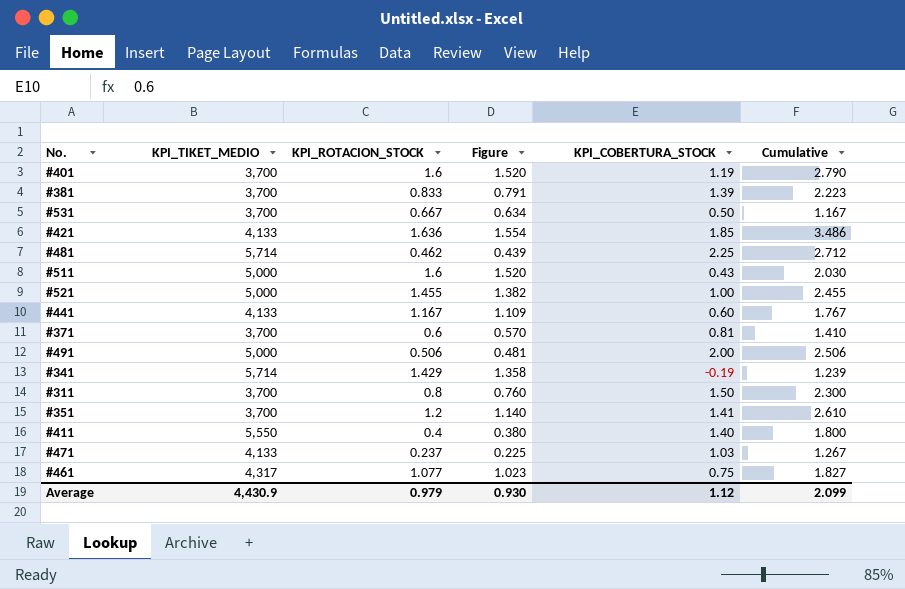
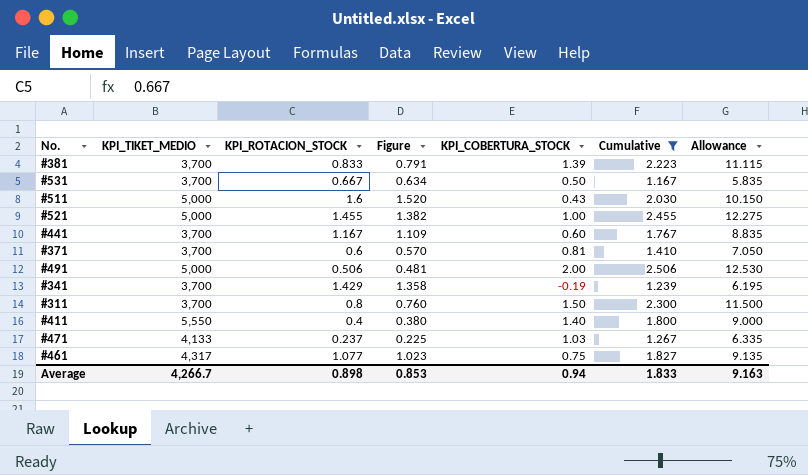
filter: none -> Cumulative <= 2.506
column Allowance | formula: none -> [Cumulative] * 5
#441 | KPI_TIKET_MEDIO: 4,133 -> 3,700
#341 | KPI_TIKET_MEDIO: 5,714 -> 3,700
Average | KPI_TIKET_MEDIO: 4,430.9 -> 4,266.7
Average | KPI_ROTACION_STOCK: 0.979 -> 0.898
Average | Figure: 0.930 -> 0.853
Average | KPI_COBERTURA_STOCK: 1.12 -> 0.94
Average | Cumulative: 2.099 -> 1.833

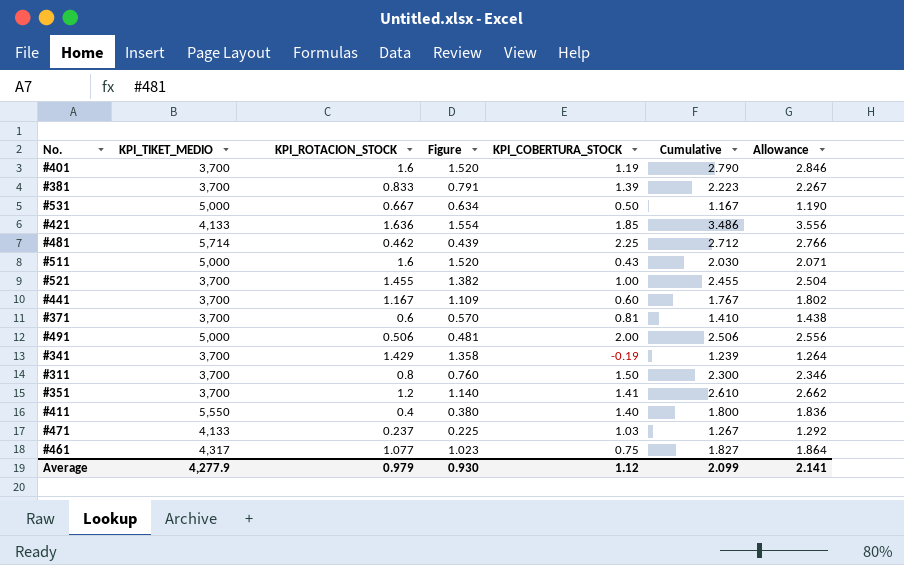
filter: Cumulative <= 2.506 -> none
column Allowance | formula: [Cumulative] * 5 -> [Cumulative] * 1.02
#531 | KPI_TIKET_MEDIO: 3,700 -> 5,000
#521 | KPI_TIKET_MEDIO: 5,000 -> 3,700
Average | KPI_TIKET_MEDIO: 4,266.7 -> 4,277.9
Average | KPI_ROTACION_STOCK: 0.898 -> 0.979
Average | Figure: 0.853 -> 0.930
Average | KPI_COBERTURA_STOCK: 0.94 -> 1.12
Average | Cumulative: 1.833 -> 2.099
Average | Allowance: 9.163 -> 2.141

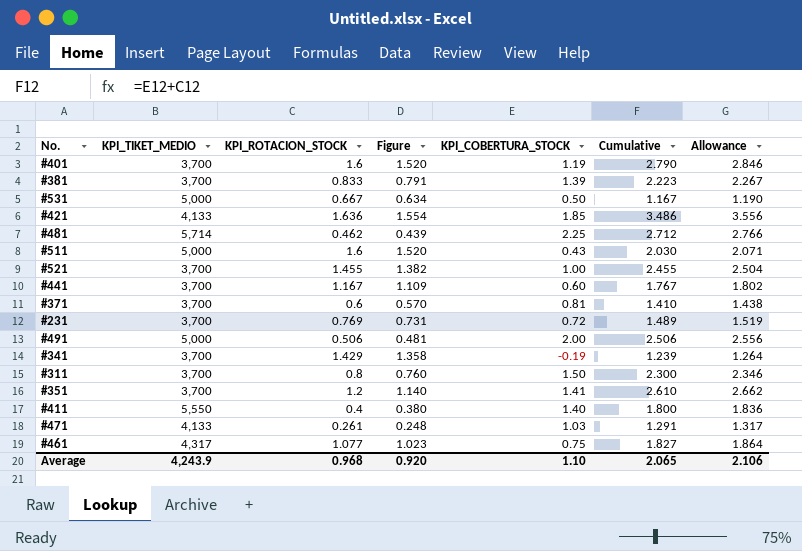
row #231: none -> 3,700 | 0.769 | 0.731 | 0.72 | 1.489 | 1.519
#471 | KPI_ROTACION_STOCK: 0.237 -> 0.261
#471 | Figure: 0.225 -> 0.248
#471 | Cumulative: 1.267 -> 1.291
#471 | Allowance: 1.292 -> 1.317
Average | KPI_TIKET_MEDIO: 4,277.9 -> 4,243.9
Average | KPI_ROTACION_STOCK: 0.979 -> 0.968
Average | Figure: 0.930 -> 0.920
Average | KPI_COBERTURA_STOCK: 1.12 -> 1.10
Average | Cumulative: 2.099 -> 2.065
Average | Allowance: 2.141 -> 2.106

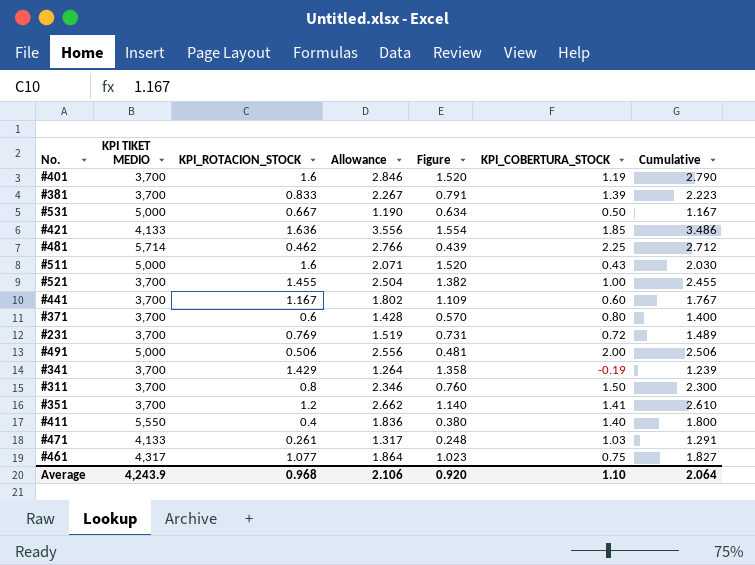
column name: KPI_TIKET_MEDIO -> KPI TIKET MEDIO
column Allowance | position: 7 -> 4
#371 | Allowance: 1.438 -> 1.428
#371 | KPI_COBERTURA_STOCK: 0.81 -> 0.80
#371 | Cumulative: 1.410 -> 1.400
Average | Cumulative: 2.065 -> 2.064

